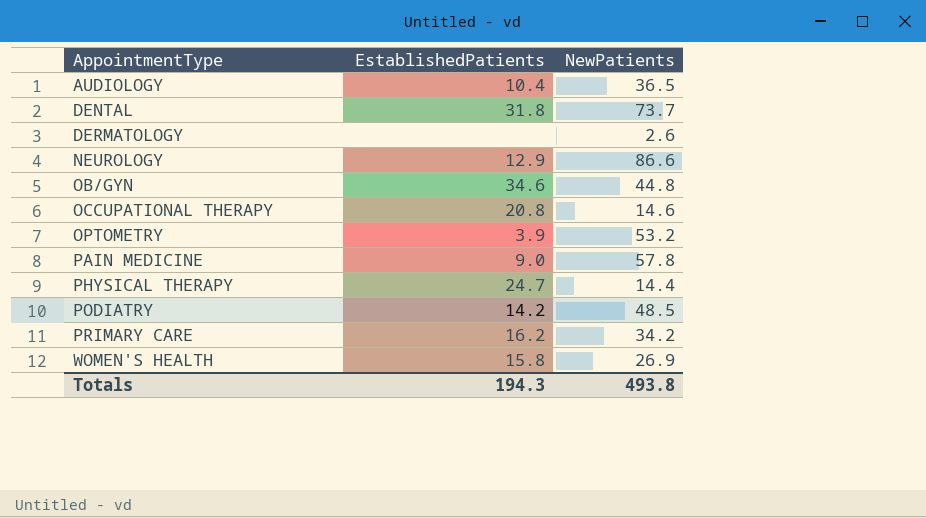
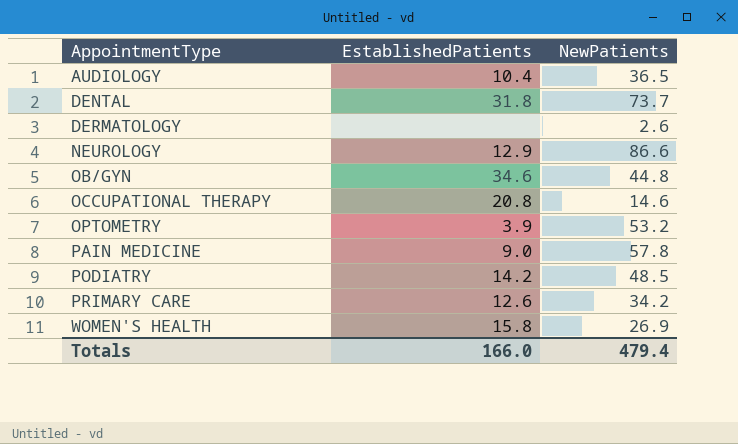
row PHYSICAL THERAPY: 24.7 | 14.4 -> none
PRIMARY CARE | EstablishedPatients: 16.2 -> 12.6
Totals | EstablishedPatients: 194.3 -> 166.0
Totals | NewPatients: 493.8 -> 479.4

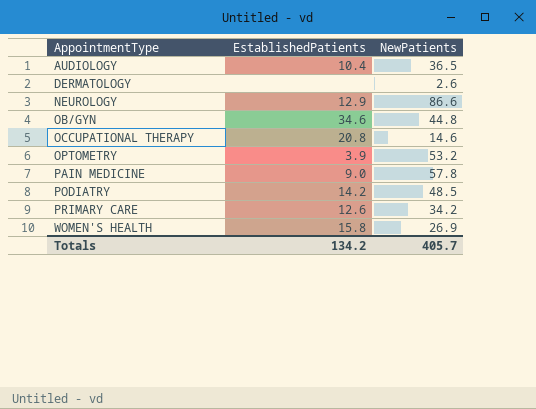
row DENTAL: 31.8 | 73.7 -> none
Totals | EstablishedPatients: 166.0 -> 134.2
Totals | NewPatients: 479.4 -> 405.7

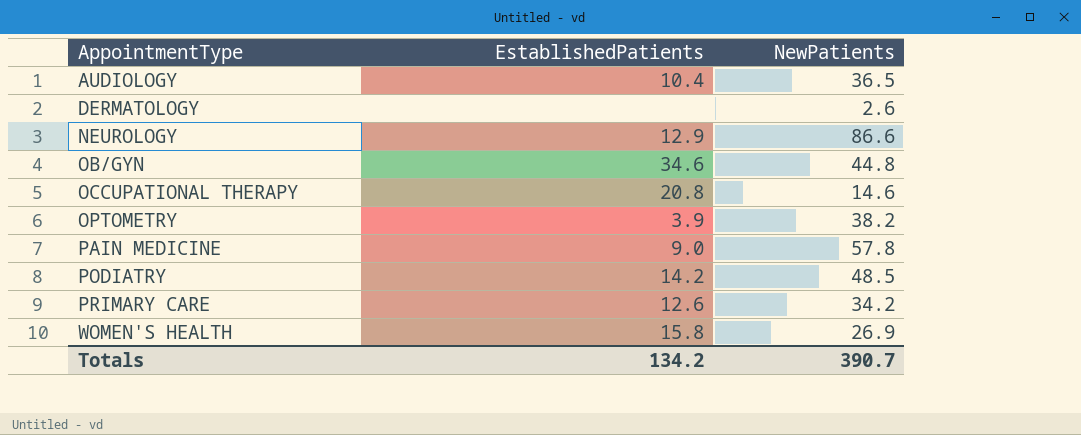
OPTOMETRY | NewPatients: 53.2 -> 38.2
Totals | NewPatients: 405.7 -> 390.7

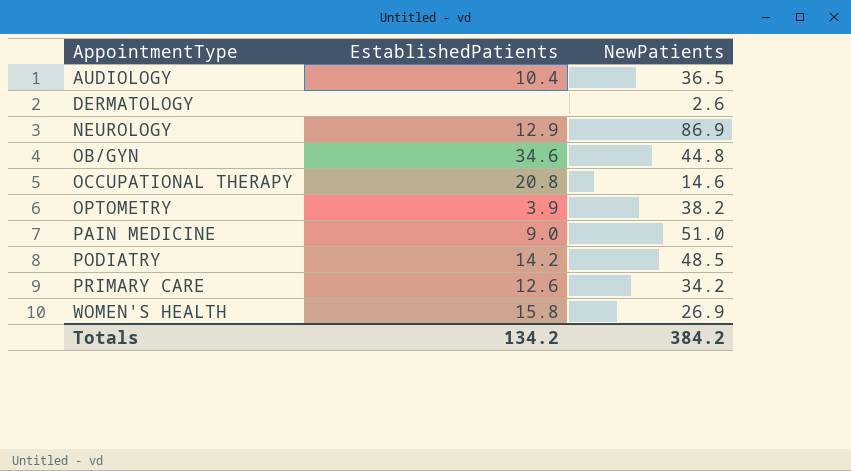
NEUROLOGY | NewPatients: 86.6 -> 86.9
PAIN MEDICINE | NewPatients: 57.8 -> 51.0
Totals | NewPatients: 390.7 -> 384.2

